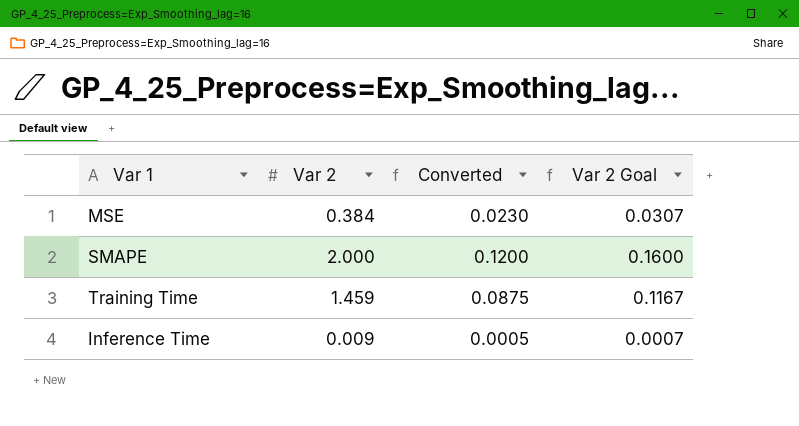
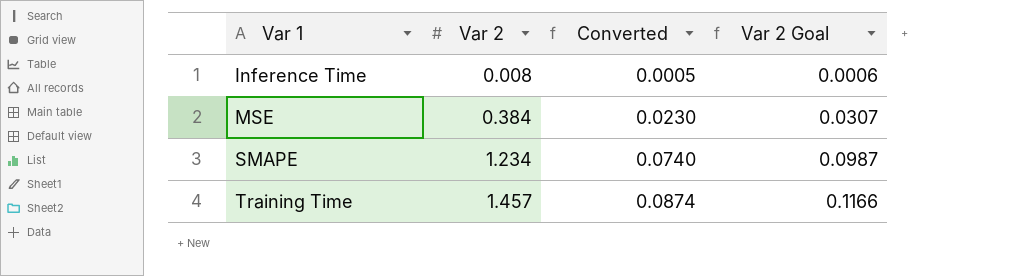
row order: none -> Var 1 ascending
Inference Time | Var 2: 0.009 -> 0.008
Inference Time | Var 2 Goal: 0.0007 -> 0.0006
SMAPE | Var 2: 2.000 -> 1.234
SMAPE | Converted: 0.1200 -> 0.0740
SMAPE | Var 2 Goal: 0.1600 -> 0.0987
Training Time | Var 2: 1.459 -> 1.457
Training Time | Converted: 0.0875 -> 0.0874
Training Time | Var 2 Goal: 0.1167 -> 0.1166

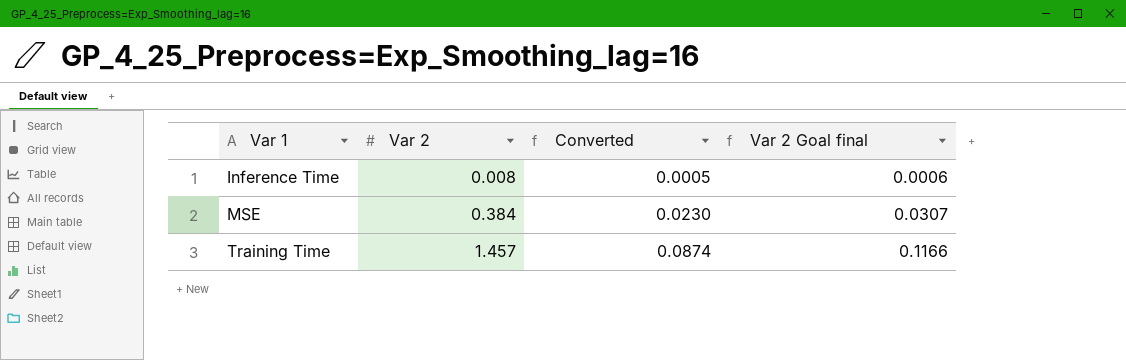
column name: Var 2 Goal -> Var 2 Goal final
row SMAPE: 1.234 | 0.0740 | 0.0987 -> none

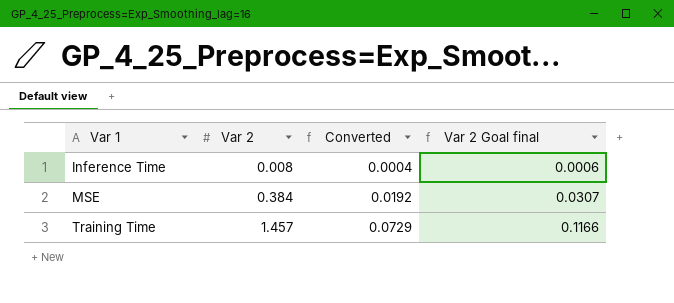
column Converted | formula: [Var 2] * 0.06 -> [Var 2] * 0.05

